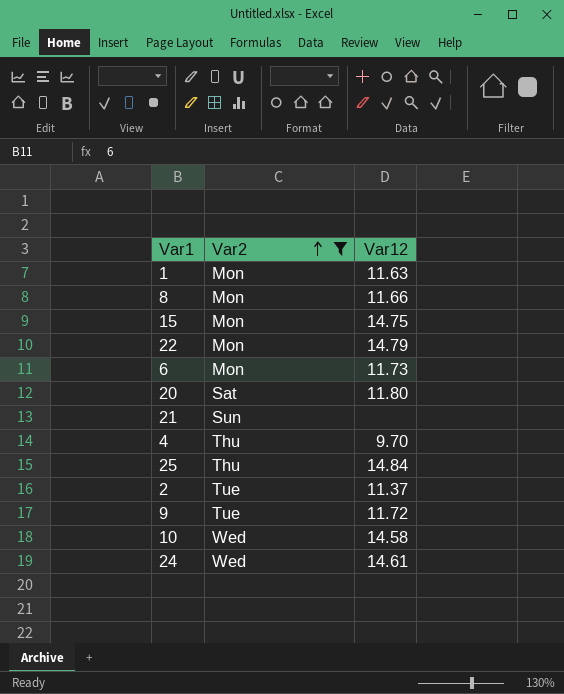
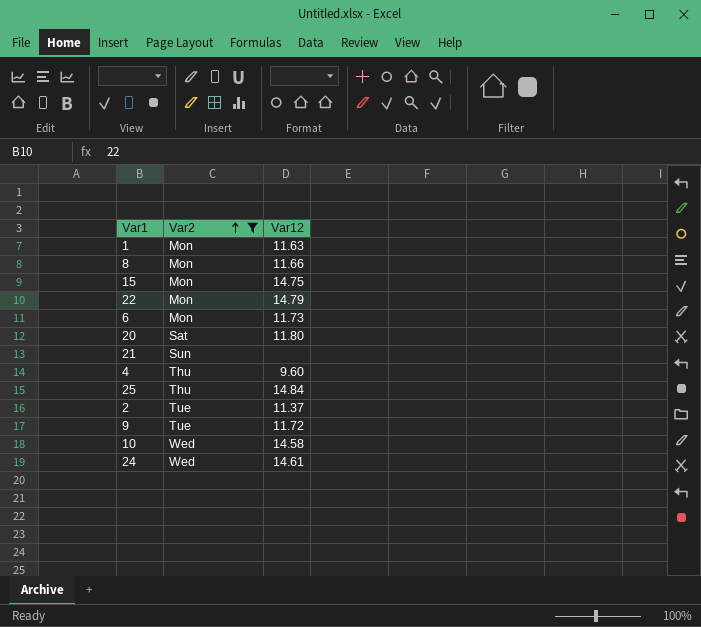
4 | Var12: 9.70 -> 9.60

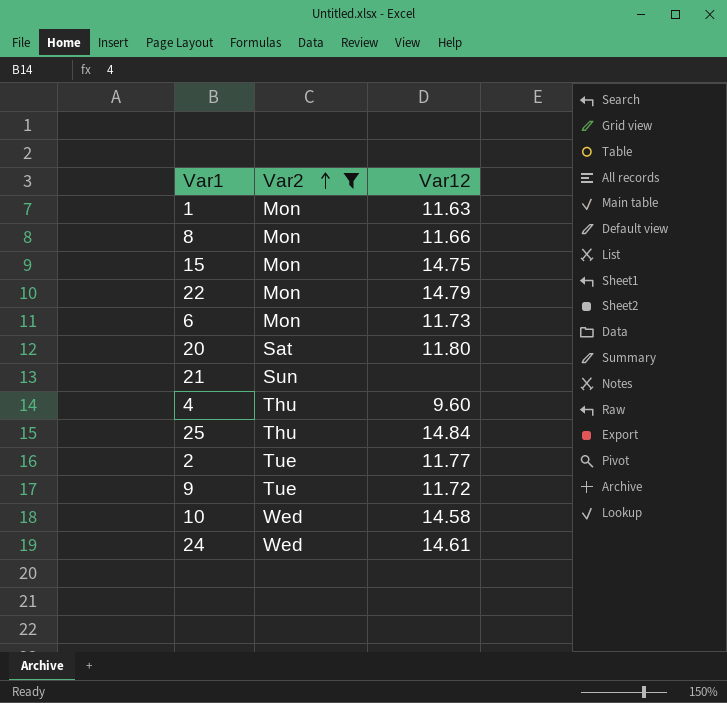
2 | Var12: 11.37 -> 11.77

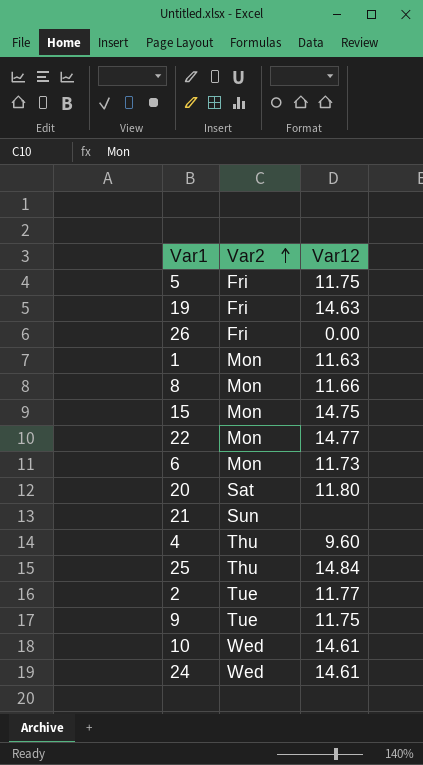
filter: Var2 != Fri -> none
22 | Var12: 14.79 -> 14.77
9 | Var12: 11.72 -> 11.75
10 | Var12: 14.58 -> 14.61

